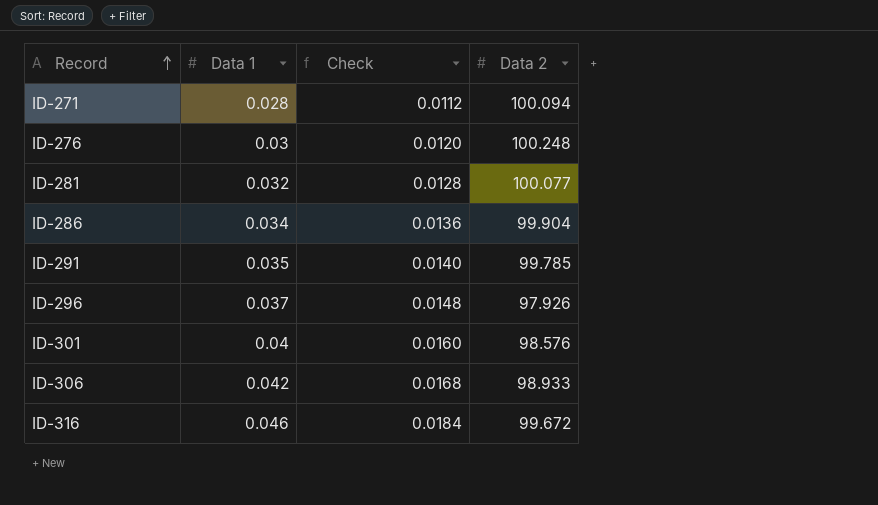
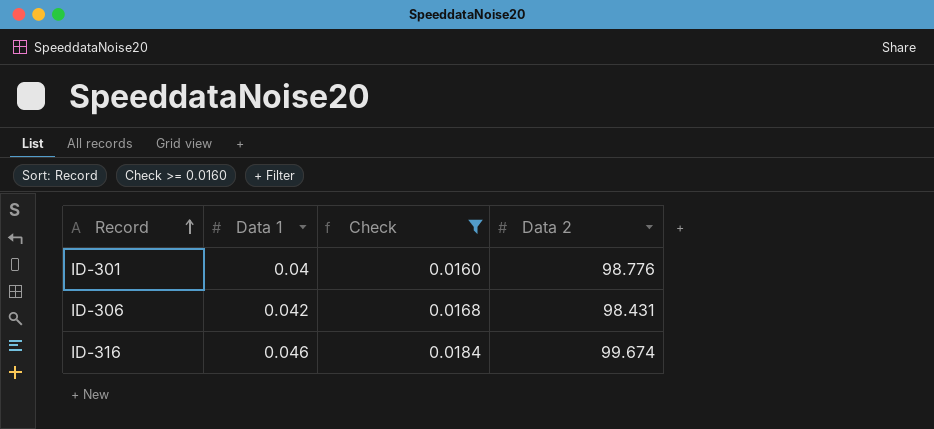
filter: none -> Check >= 0.0160
ID-301 | Data 2: 98.576 -> 98.776
ID-306 | Data 2: 98.933 -> 98.431
ID-316 | Data 2: 99.672 -> 99.674

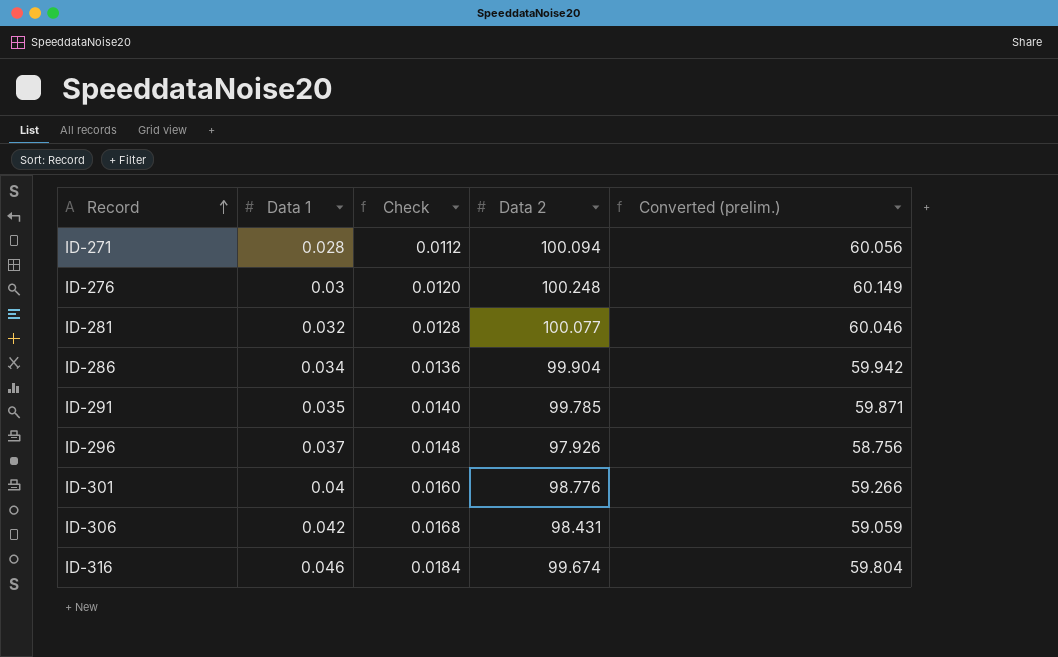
filter: Check >= 0.0160 -> none
column Converted (prelim.) | formula: none -> [Data 2] * 0.6

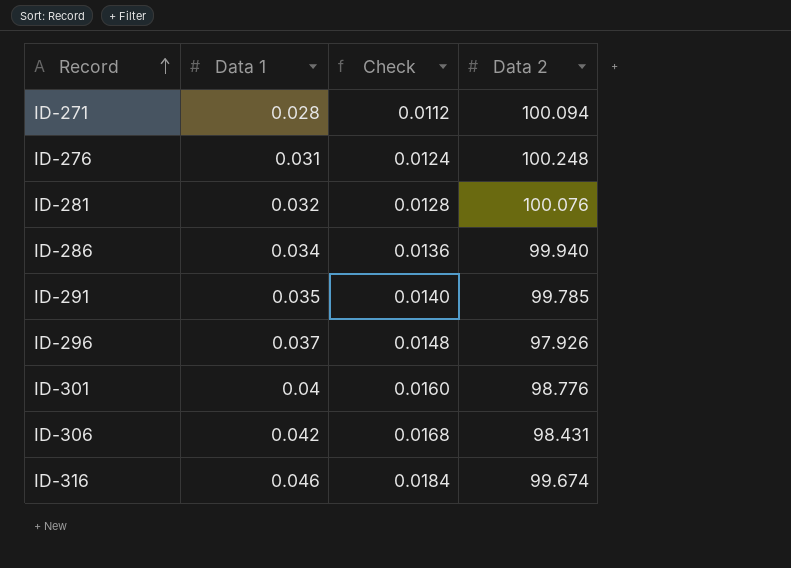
column Converted (prelim.) | formula: [Data 2] * 0.6 -> none
ID-276 | Data 1: 0.03 -> 0.031
ID-276 | Check: 0.0120 -> 0.0124
ID-281 | Data 2: 100.077 -> 100.076
ID-286 | Data 2: 99.904 -> 99.940

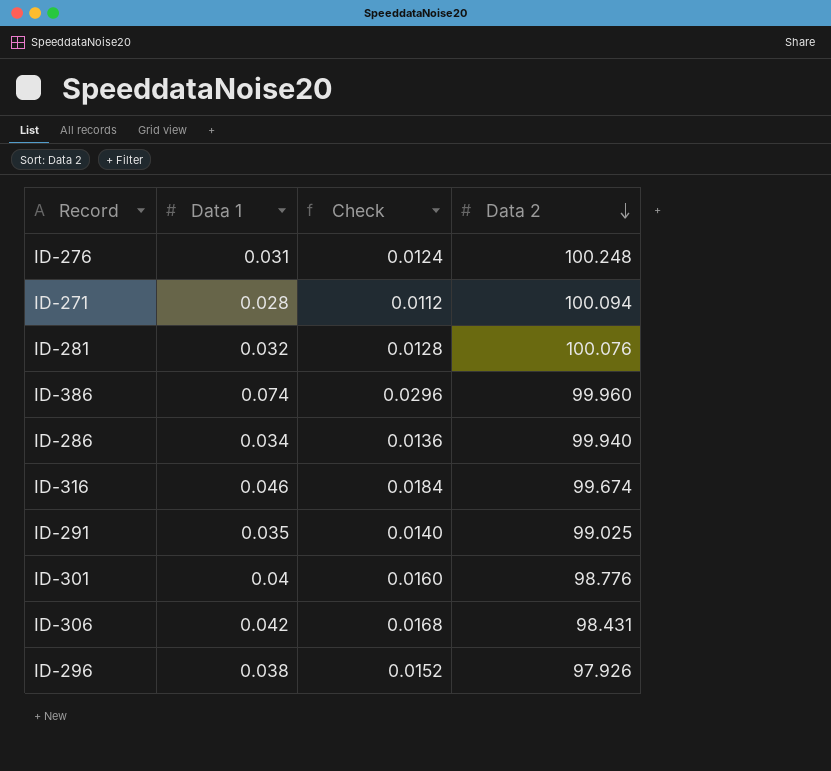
row order: Record ascending -> Data 2 descending
row ID-386: none -> 0.074 | 0.0296 | 99.960
ID-291 | Data 2: 99.785 -> 99.025
ID-296 | Data 1: 0.037 -> 0.038
ID-296 | Check: 0.0148 -> 0.0152

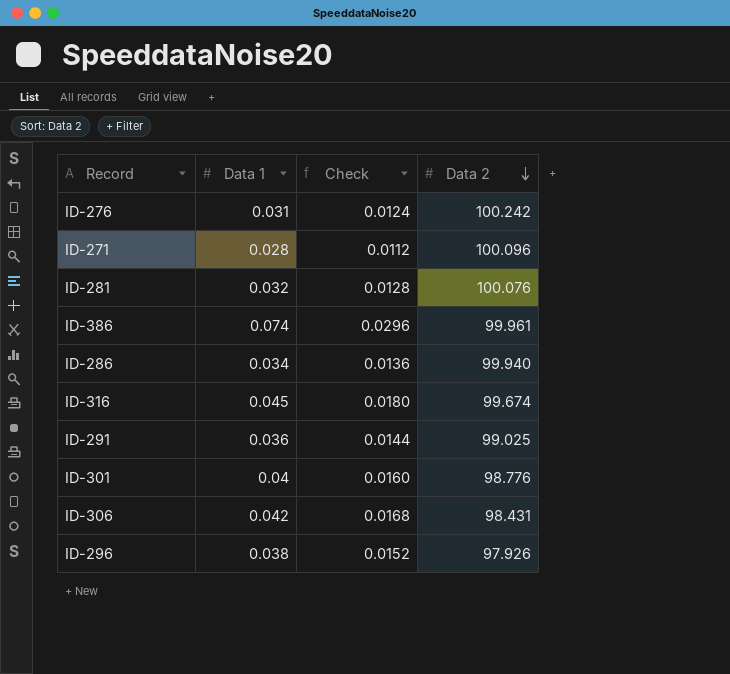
ID-276 | Data 2: 100.248 -> 100.242
ID-271 | Data 2: 100.094 -> 100.096
ID-386 | Data 2: 99.960 -> 99.961
ID-316 | Data 1: 0.046 -> 0.045
ID-316 | Check: 0.0184 -> 0.0180
ID-291 | Data 1: 0.035 -> 0.036
ID-291 | Check: 0.0140 -> 0.0144

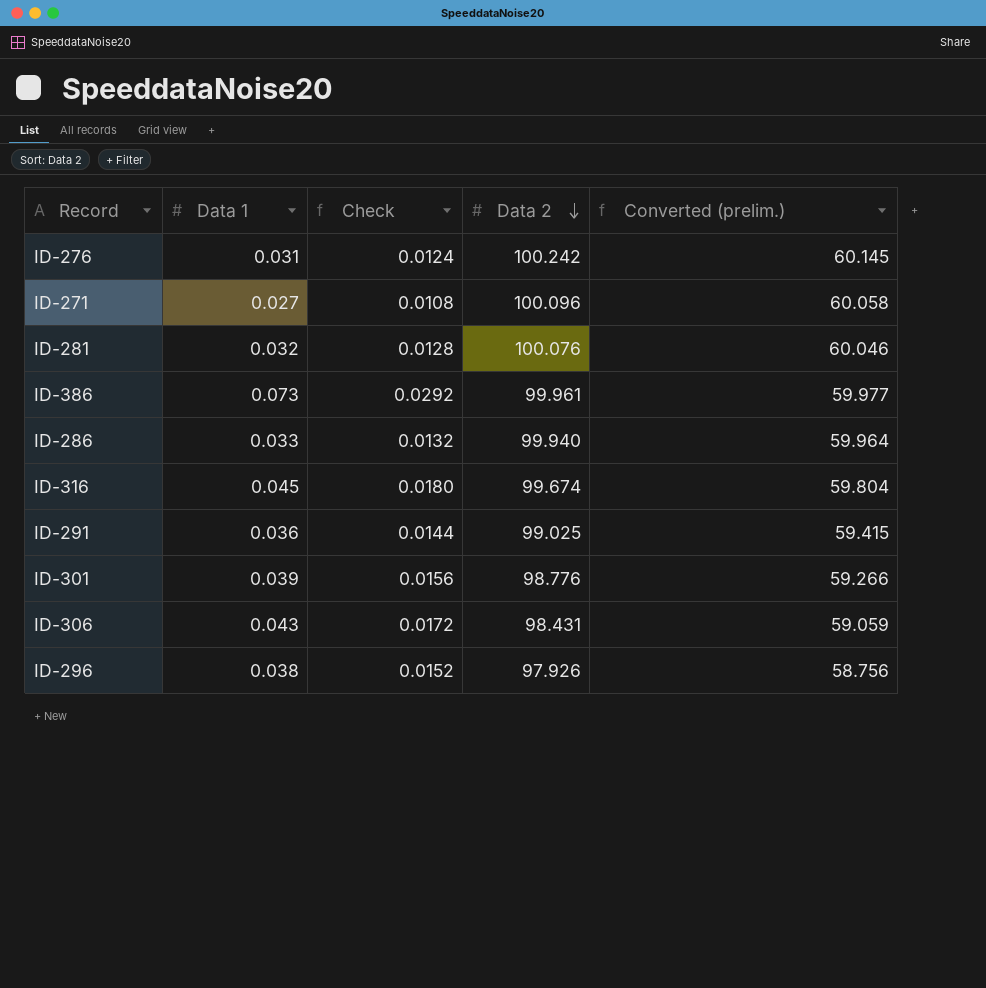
column Converted (prelim.) | formula: none -> [Data 2] * 0.6
ID-271 | Data 1: 0.028 -> 0.027
ID-271 | Check: 0.0112 -> 0.0108
ID-386 | Data 1: 0.074 -> 0.073
ID-386 | Check: 0.0296 -> 0.0292
ID-286 | Data 1: 0.034 -> 0.033
ID-286 | Check: 0.0136 -> 0.0132
ID-301 | Data 1: 0.04 -> 0.039
ID-301 | Check: 0.0160 -> 0.0156
ID-306 | Data 1: 0.042 -> 0.043
ID-306 | Check: 0.0168 -> 0.0172

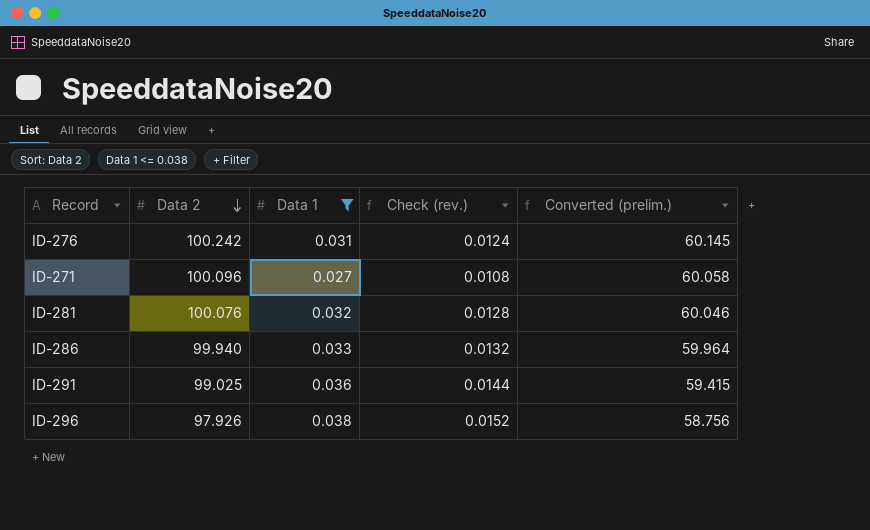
filter: none -> Data 1 <= 0.038
column Data 2 | position: 4 -> 2
column name: Check -> Check (rev.)

